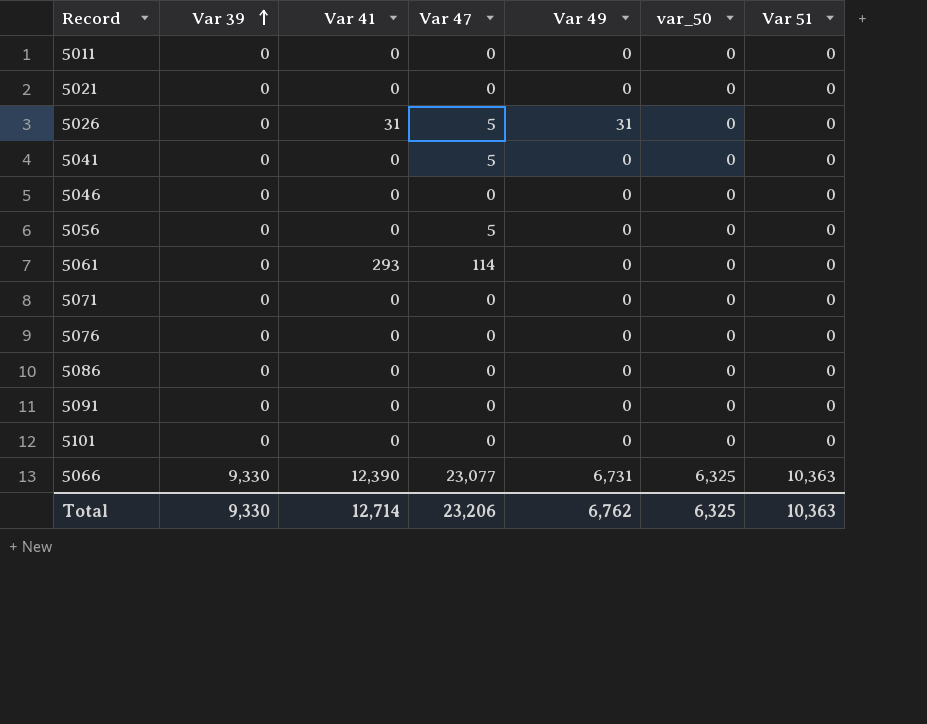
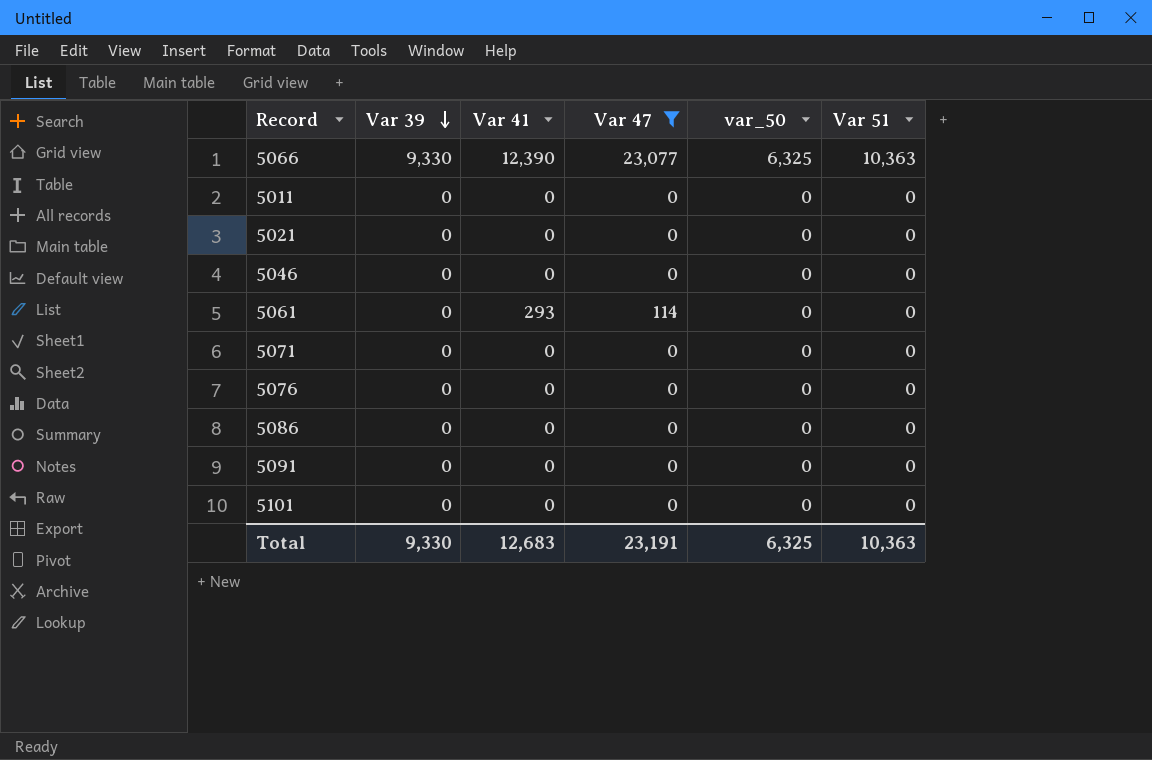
filter: none -> Var 47 != 5
row order: Var 39 ascending -> Var 39 descending
column Var 49 | position: 5 -> none
Total | Var 41: 12,714 -> 12,683
Total | Var 47: 23,206 -> 23,191

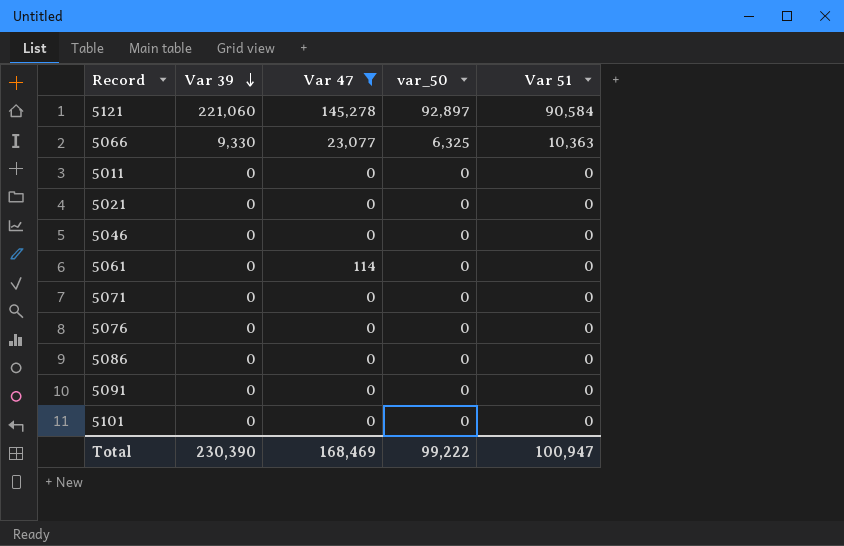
column Var 41 | position: 3 -> none
row 5121: none -> 221,060 | 145,278 | 92,897 | 90,584
Total | Var 39: 9,330 -> 230,390
Total | Var 47: 23,191 -> 168,469
Total | var_50: 6,325 -> 99,222
Total | Var 51: 10,363 -> 100,947

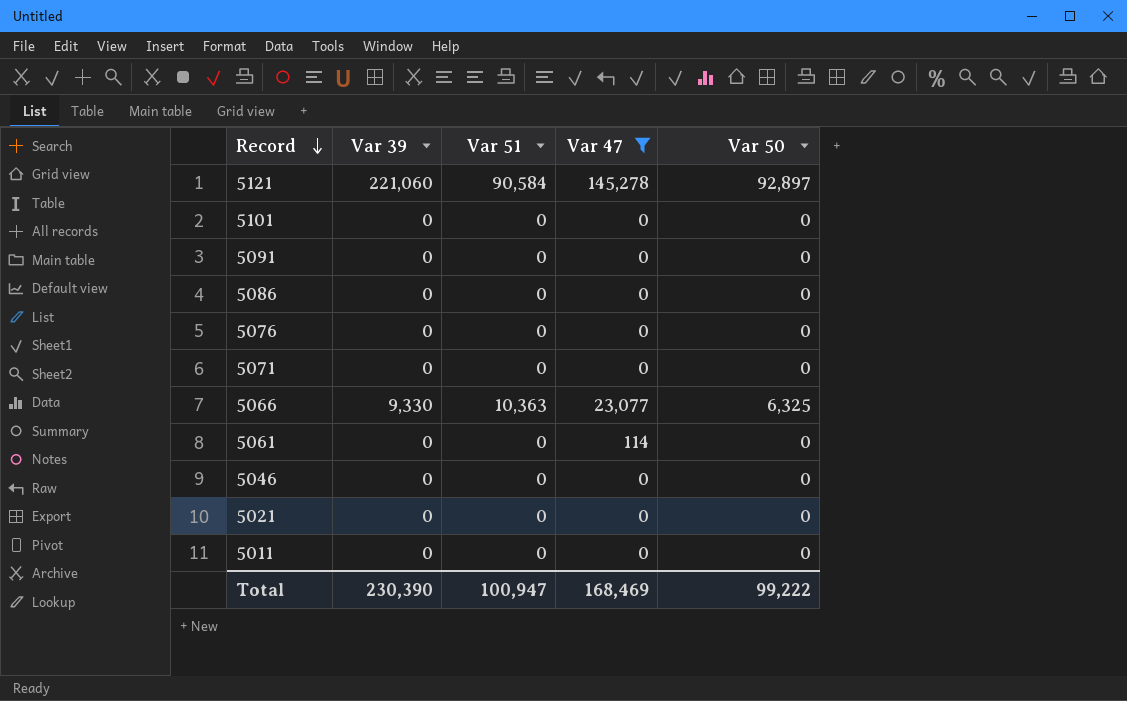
row order: Var 39 descending -> Record descending
column Var 51 | position: 5 -> 3
column name: var_50 -> Var 50

